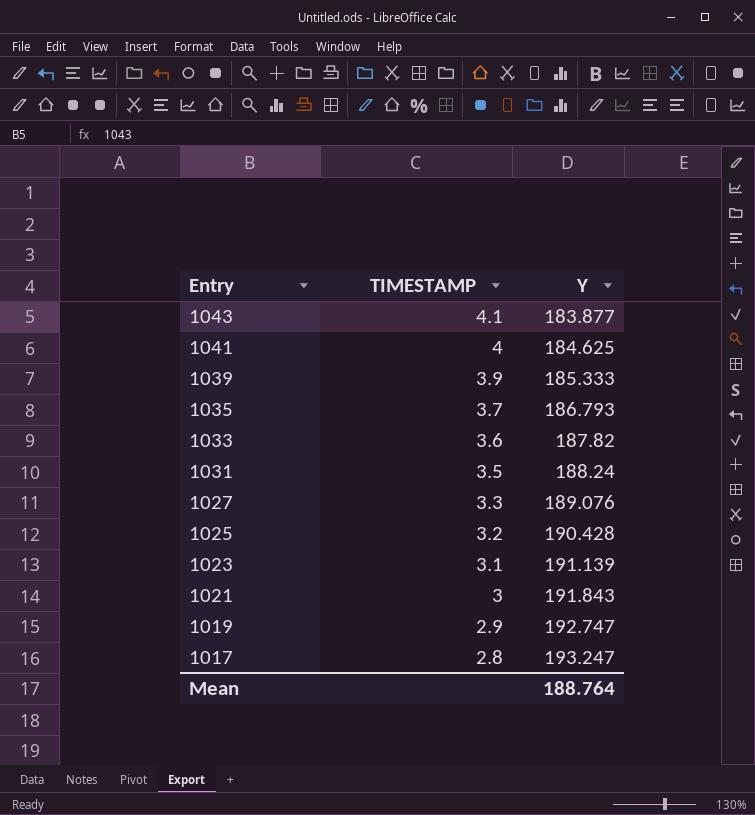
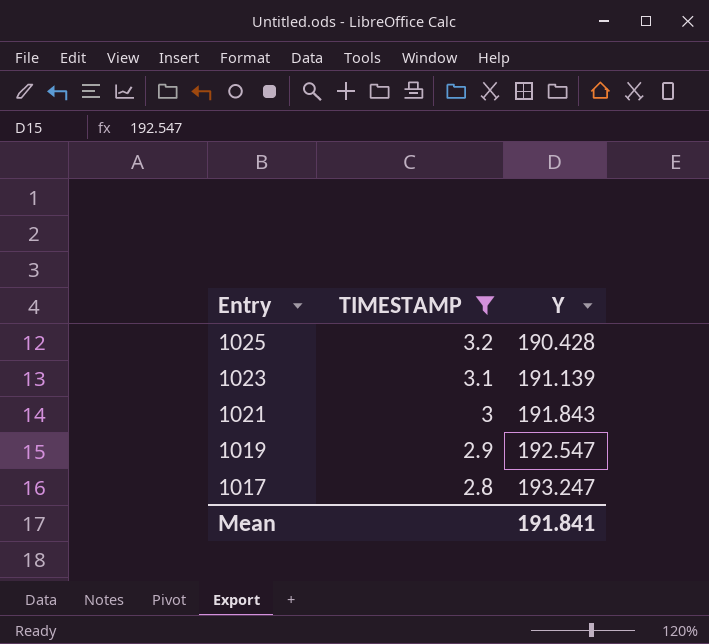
filter: none -> TIMESTAMP <= 3.2
1019 | Y: 192.747 -> 192.547
Mean | Y: 188.764 -> 191.841

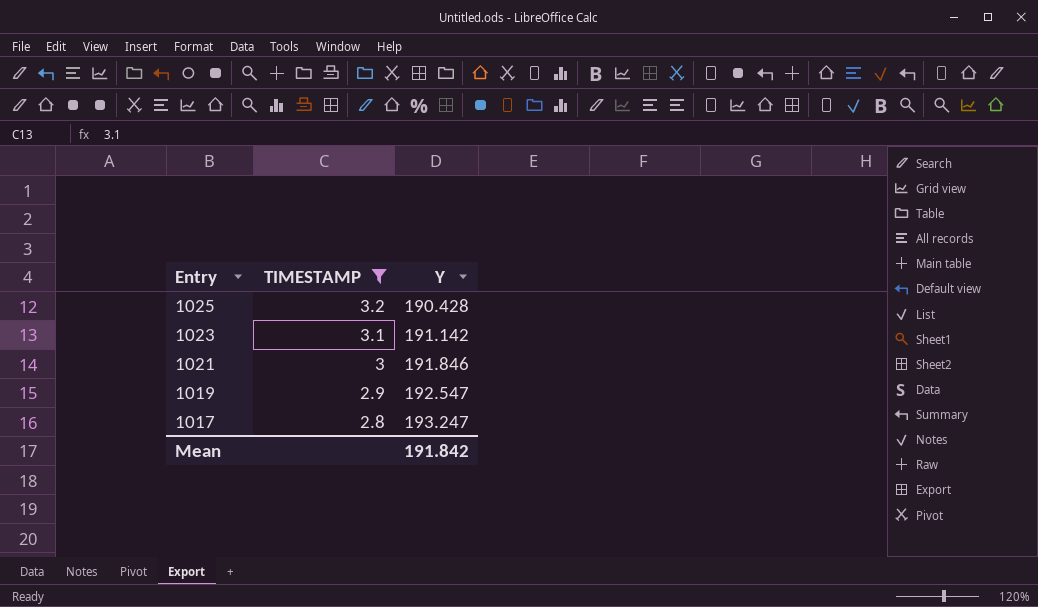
1023 | Y: 191.139 -> 191.142
1021 | Y: 191.843 -> 191.846
Mean | Y: 191.841 -> 191.842

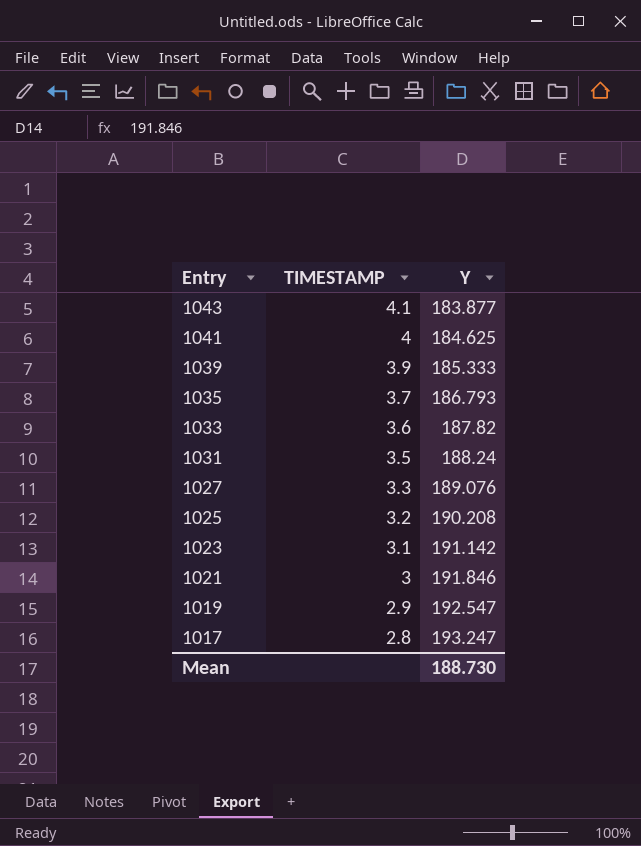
filter: TIMESTAMP <= 3.2 -> none
1025 | Y: 190.428 -> 190.208
Mean | Y: 191.842 -> 188.730

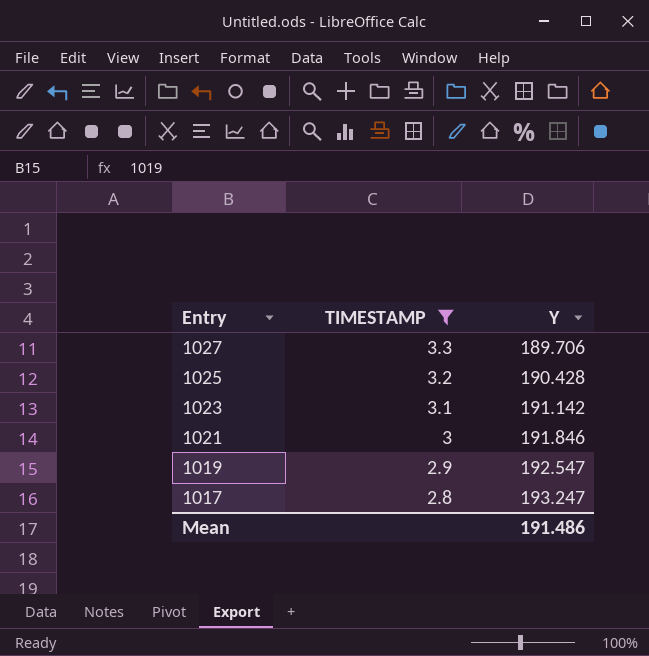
filter: none -> TIMESTAMP <= 3.3
1027 | Y: 189.076 -> 189.706
1025 | Y: 190.208 -> 190.428
Mean | Y: 188.730 -> 191.486

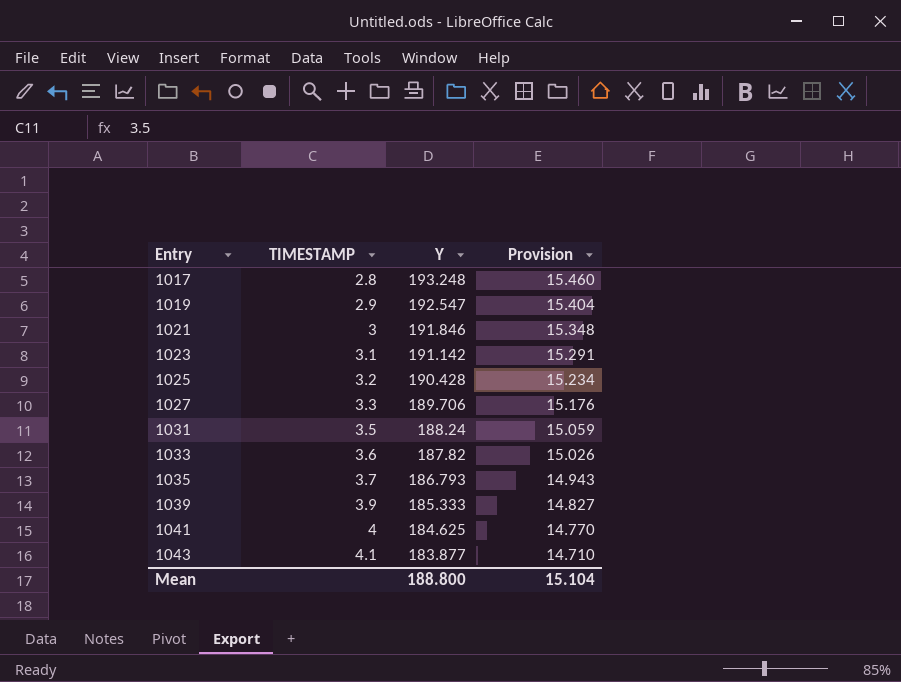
filter: TIMESTAMP <= 3.3 -> none
row order: Entry descending -> Entry ascending
column Provision | formula: none -> [Y] * 0.08
1017 | Y: 193.247 -> 193.248
Mean | Y: 191.486 -> 188.800

